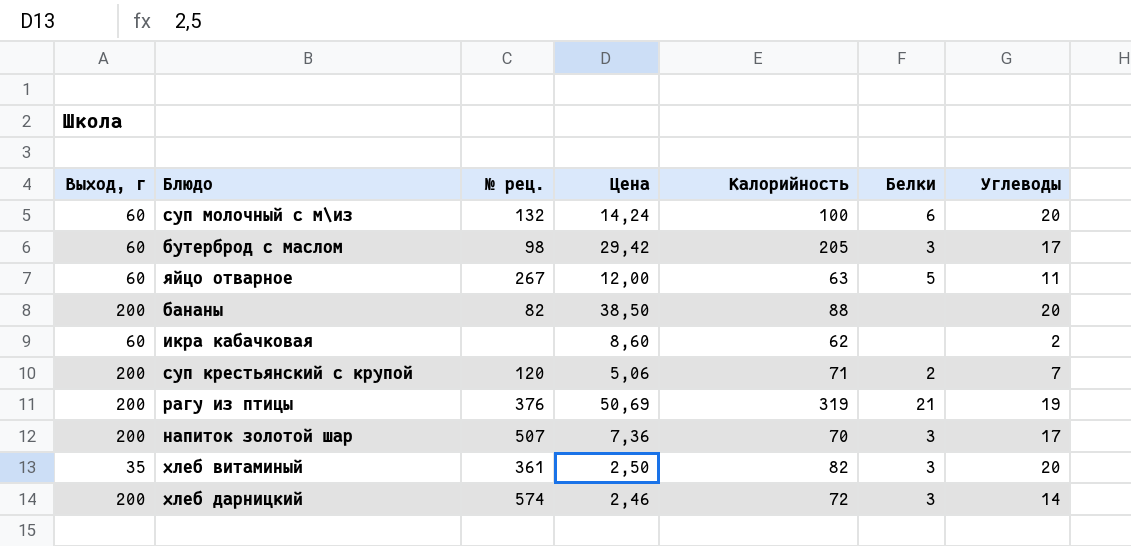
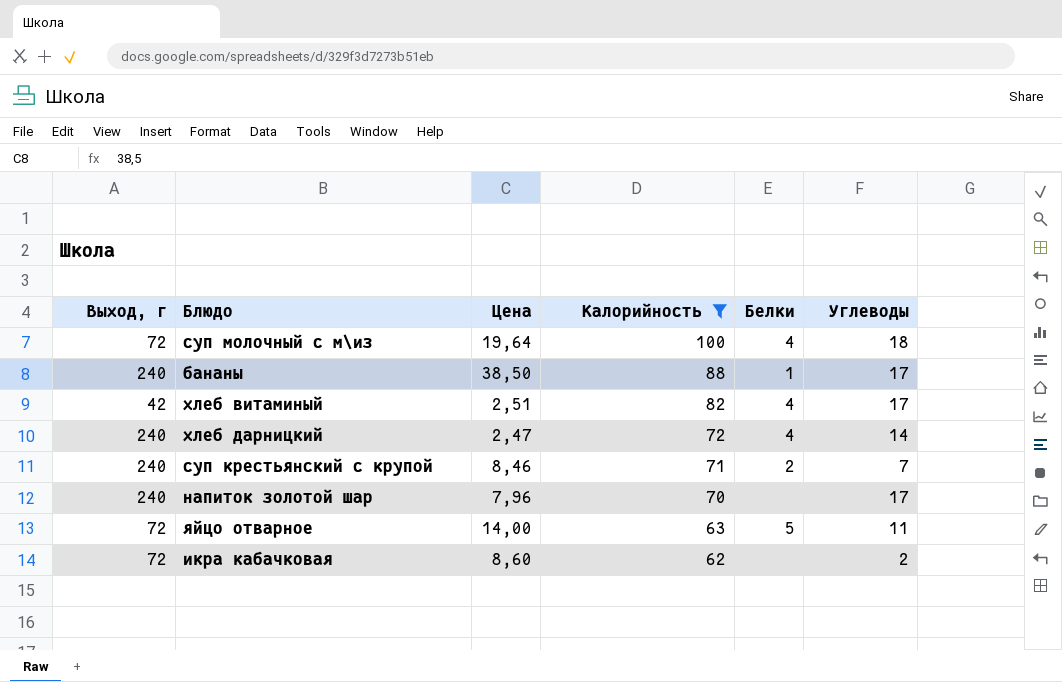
filter: none -> Калорийность <= 100
row order: none -> Калорийность descending
column № рец. | position: 3 -> none
суп молочный с м\из | Выход, г: 60 -> 72
суп молочный с м\из | Цена: 14,24 -> 19,64
суп молочный с м\из | Белки: 6 -> 4
суп молочный с м\из | Углеводы: 20 -> 18
бананы | Выход, г: 200 -> 240
бананы | Белки: none -> 1
бананы | Углеводы: 20 -> 17
хлеб витаминый | Выход, г: 35 -> 42
хлеб витаминый | Цена: 2,50 -> 2,51
хлеб витаминый | Белки: 3 -> 4
хлеб витаминый | Углеводы: 20 -> 17
хлеб дарницкий | Выход, г: 200 -> 240
хлеб дарницкий | Цена: 2,46 -> 2,47
хлеб дарницкий | Белки: 3 -> 4
суп крестьянский с крупой | Выход, г: 200 -> 240
суп крестьянский с крупой | Цена: 5,06 -> 8,46
напиток золотой шар | Выход, г: 200 -> 240
напиток золотой шар | Цена: 7,36 -> 7,96
напиток золотой шар | Белки: 3 -> none
яйцо отварное | Выход, г: 60 -> 72
яйцо отварное | Цена: 12,00 -> 14,00
икра кабачковая | Выход, г: 60 -> 72

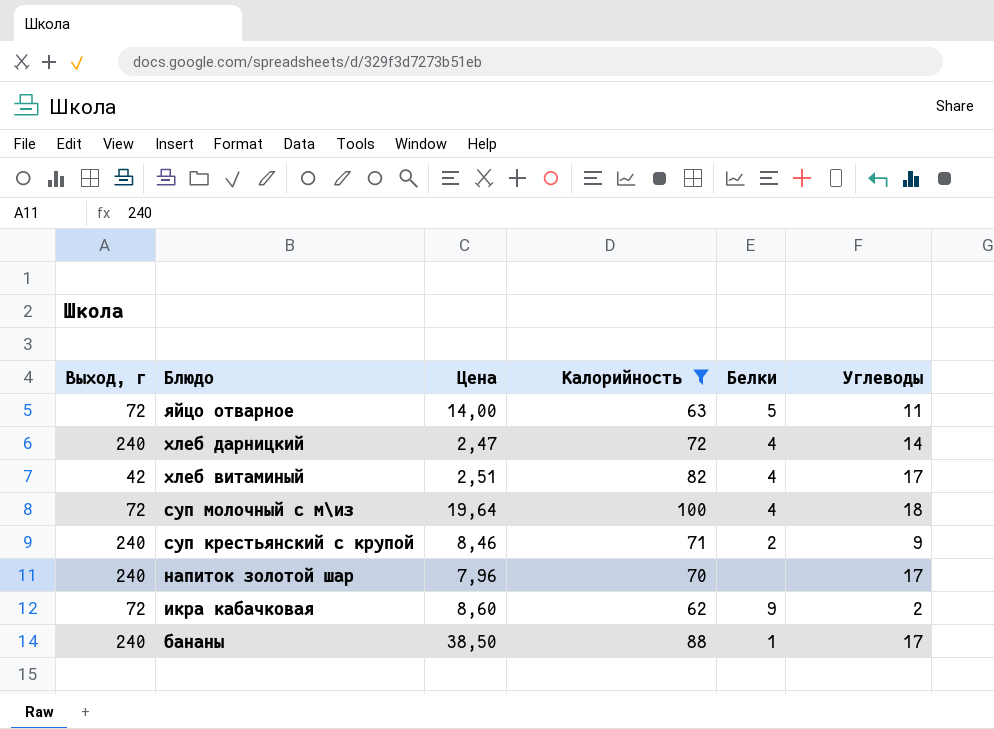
row order: Калорийность descending -> Блюдо descending
суп крестьянский с крупой | Углеводы: 7 -> 9
икра кабачковая | Белки: none -> 9

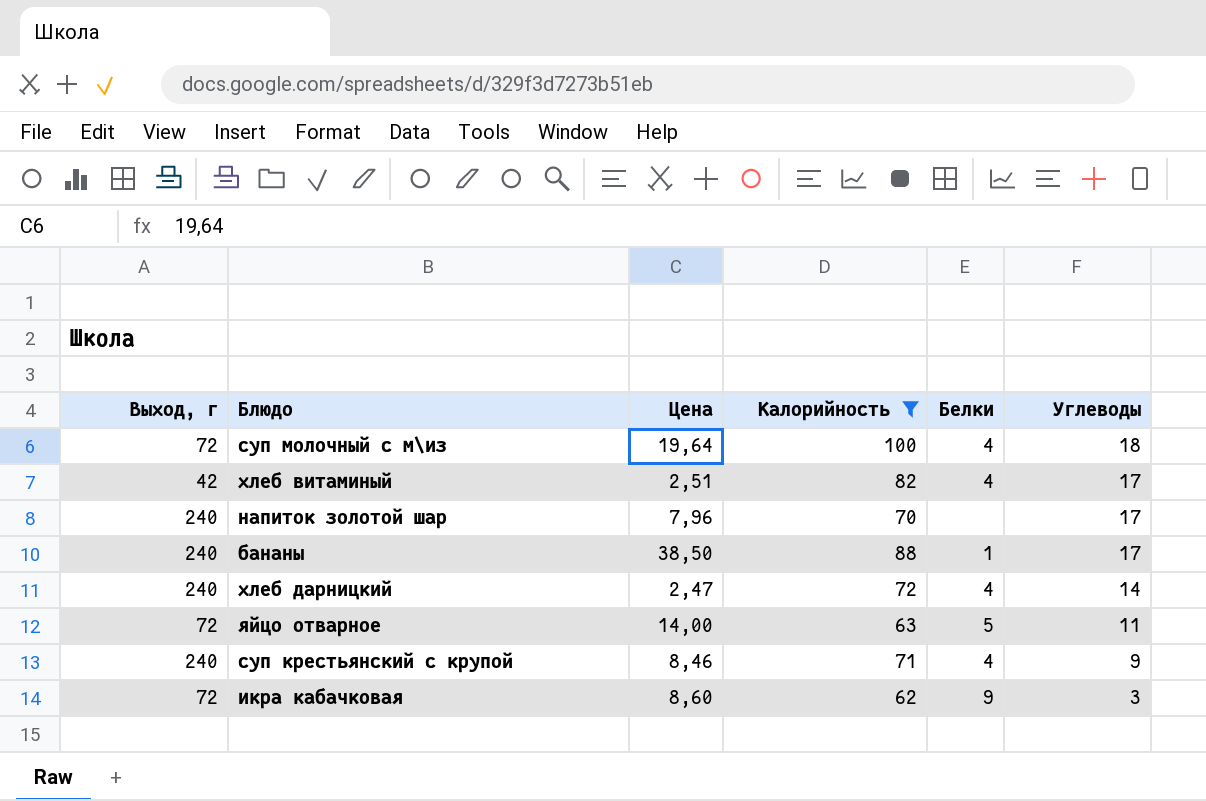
row order: Блюдо descending -> Углеводы descending
суп крестьянский с крупой | Белки: 2 -> 4
икра кабачковая | Углеводы: 2 -> 3

